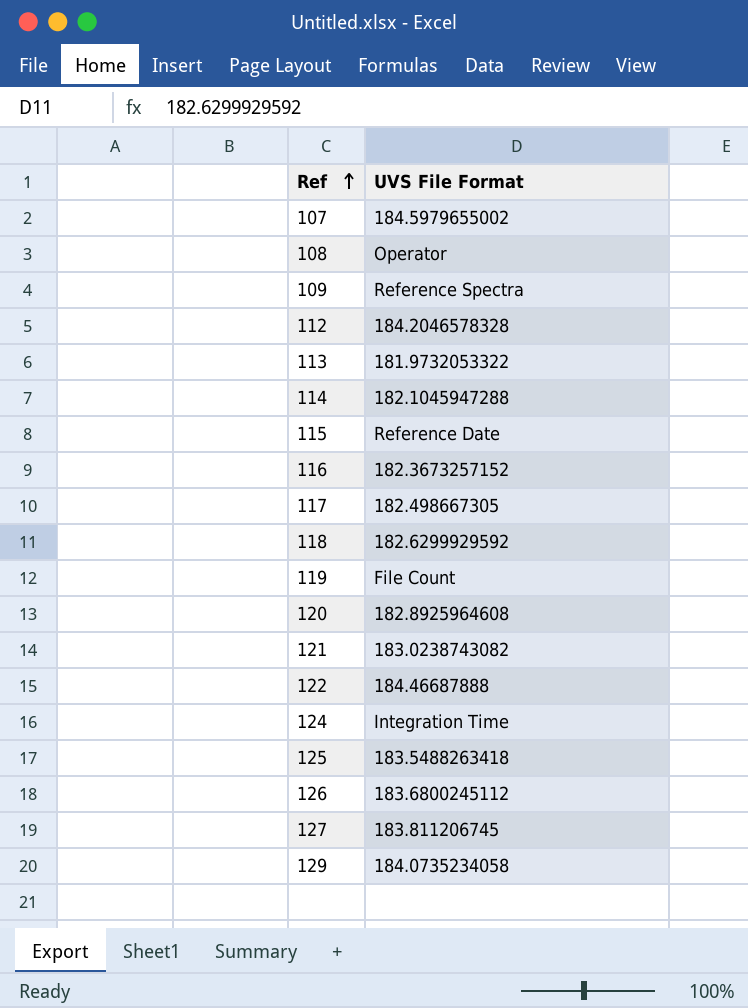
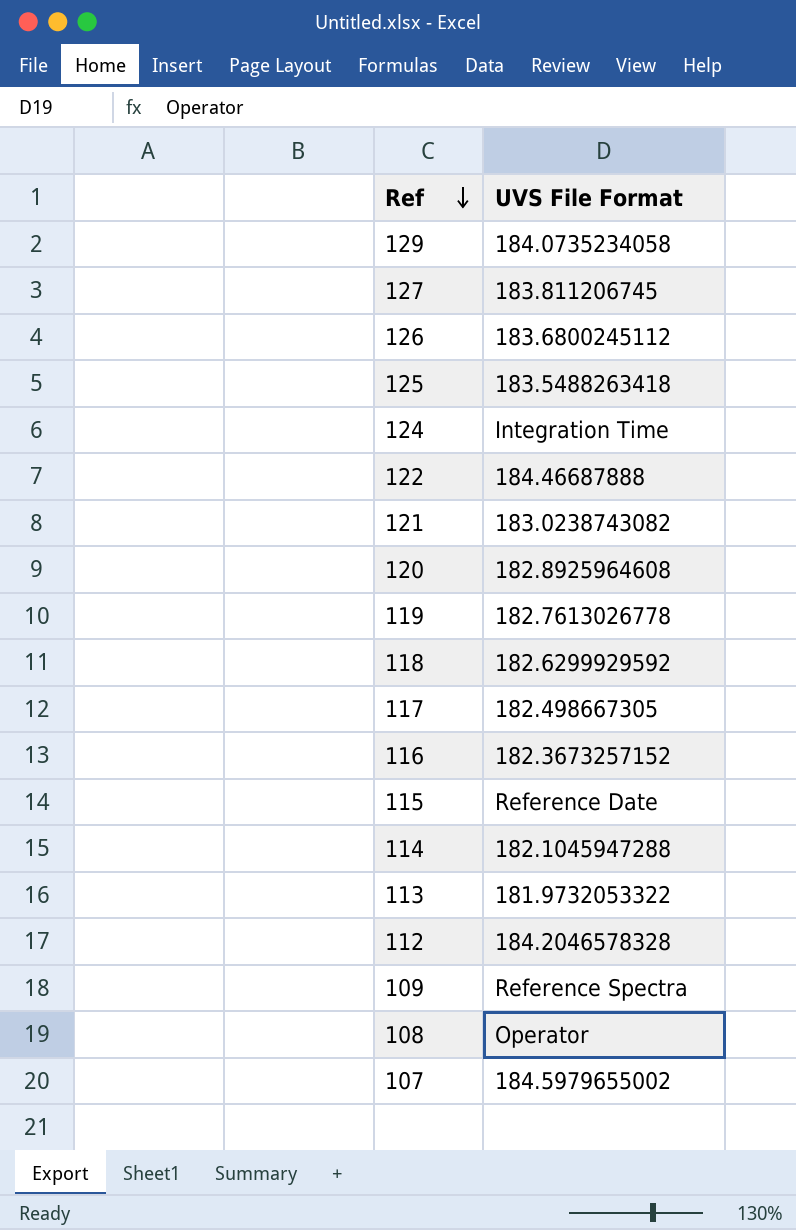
row order: Ref ascending -> Ref descending
119 | UVS File Format: File Count -> 182.7613026778

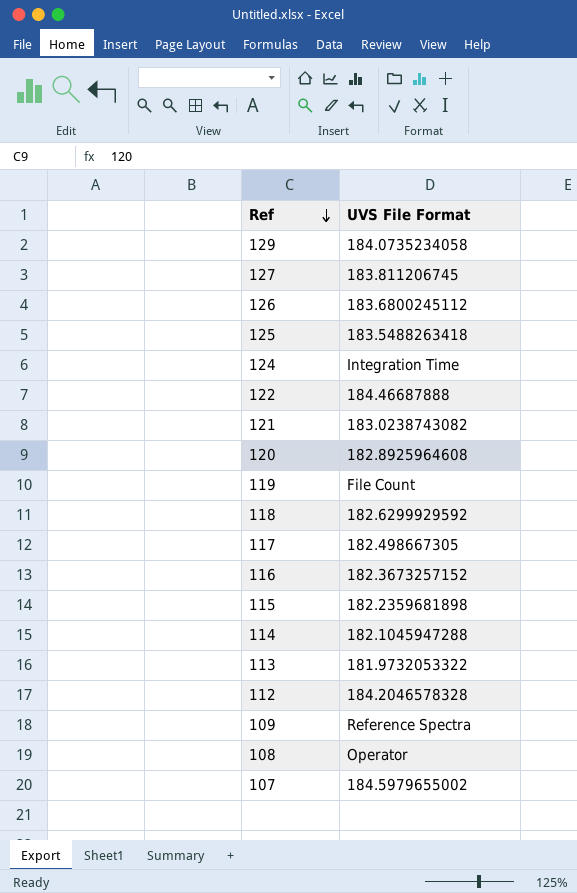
119 | UVS File Format: 182.7613026778 -> File Count
115 | UVS File Format: Reference Date -> 182.2359681898

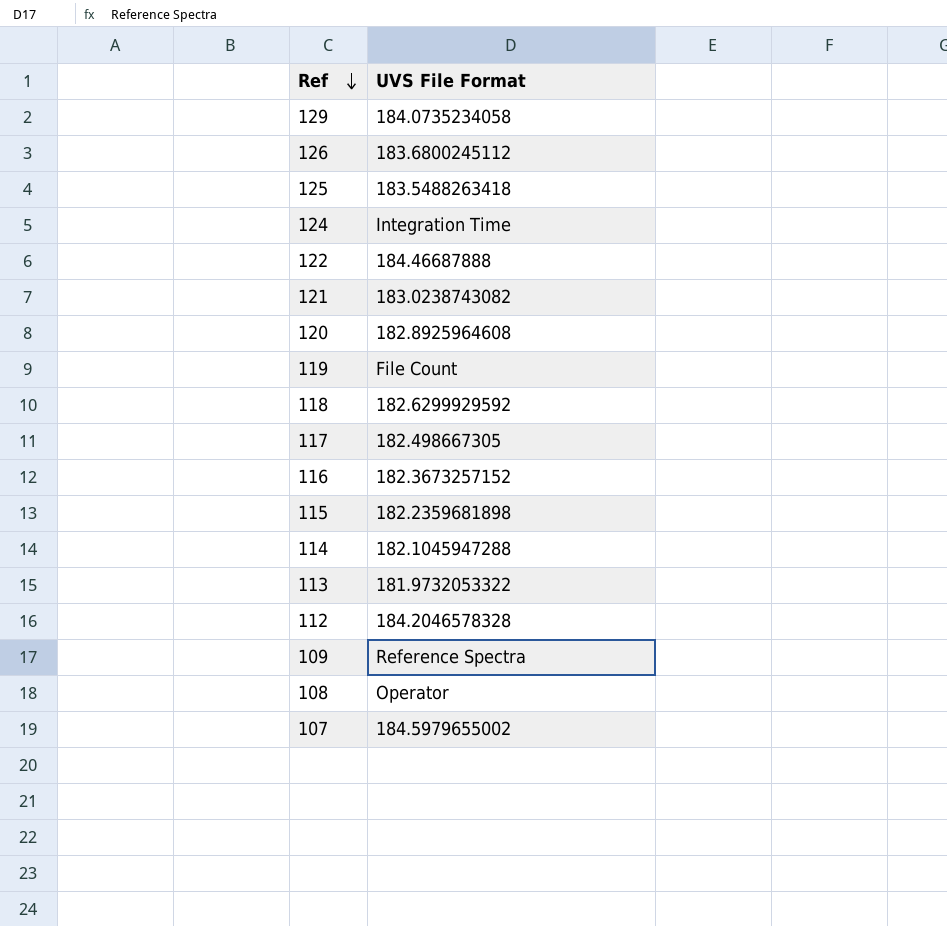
row 127: 183.811206745 -> none

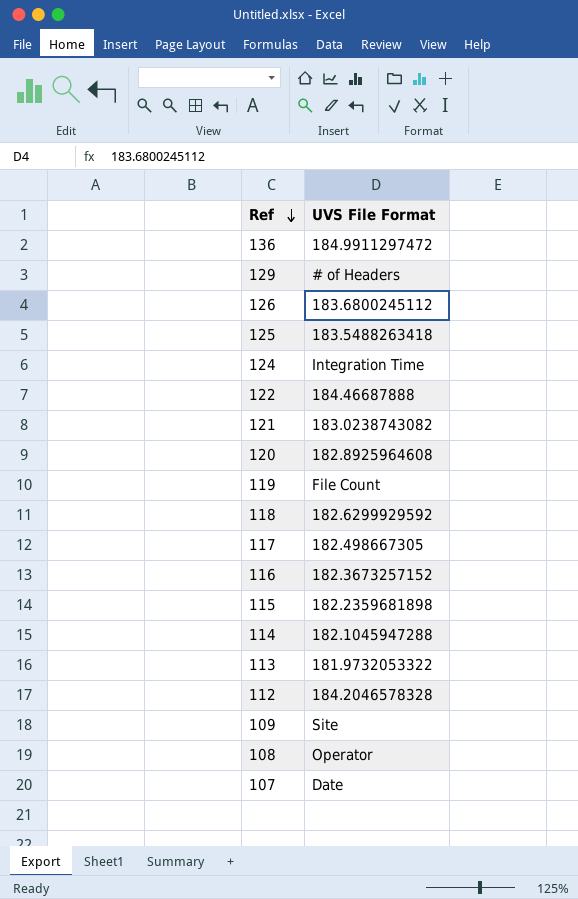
row 136: none -> 184.9911297472
129 | UVS File Format: 184.0735234058 -> # of Headers
109 | UVS File Format: Reference Spectra -> Site
107 | UVS File Format: 184.5979655002 -> Date

